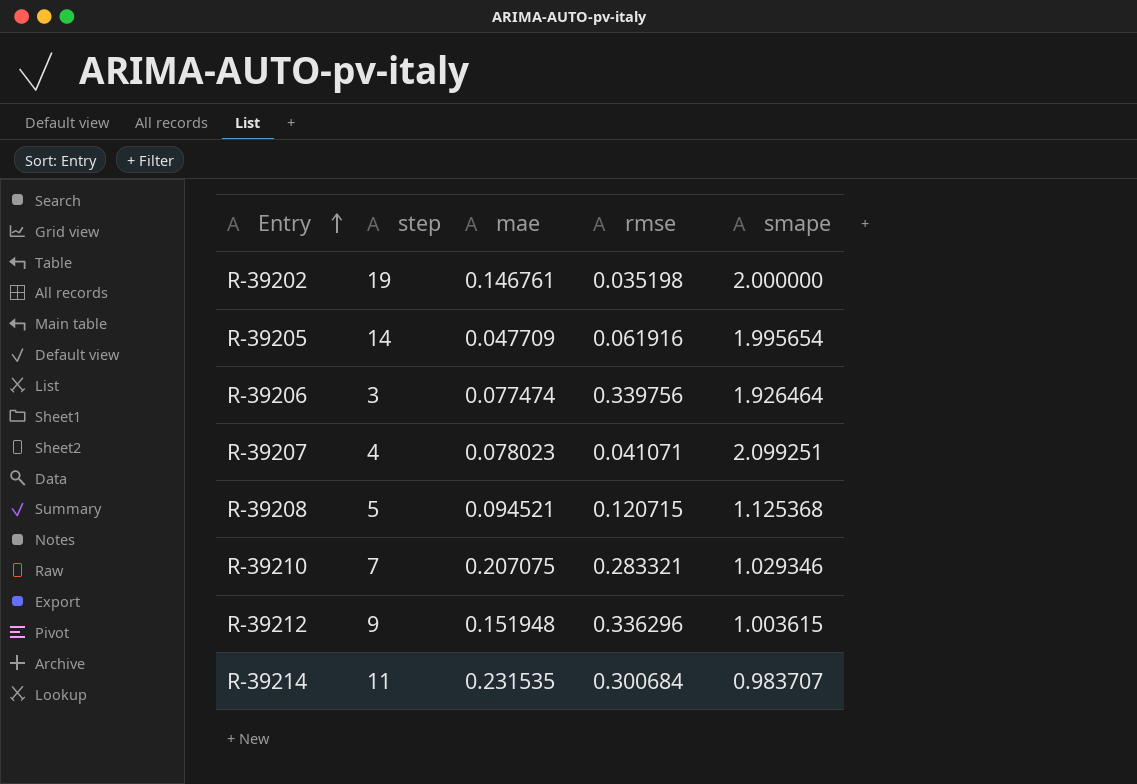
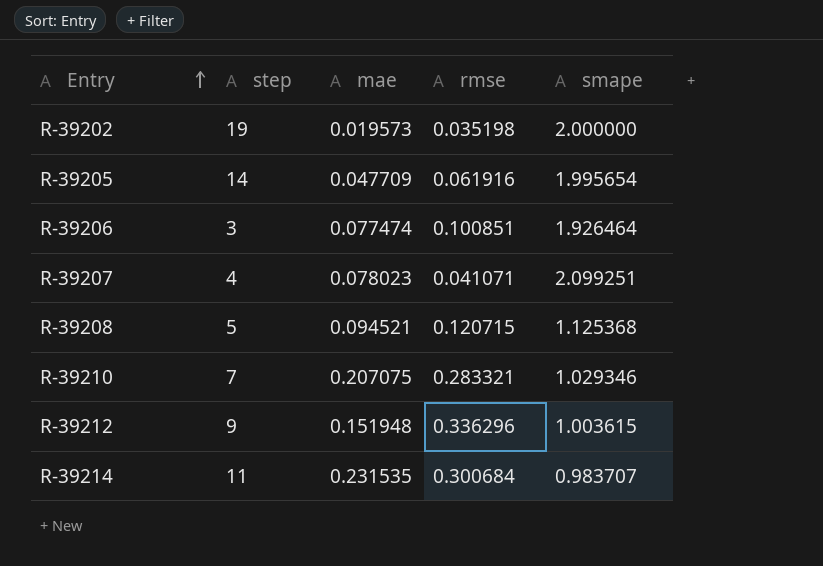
R-39202 | mae: 0.146761 -> 0.019573
R-39206 | rmse: 0.339756 -> 0.100851

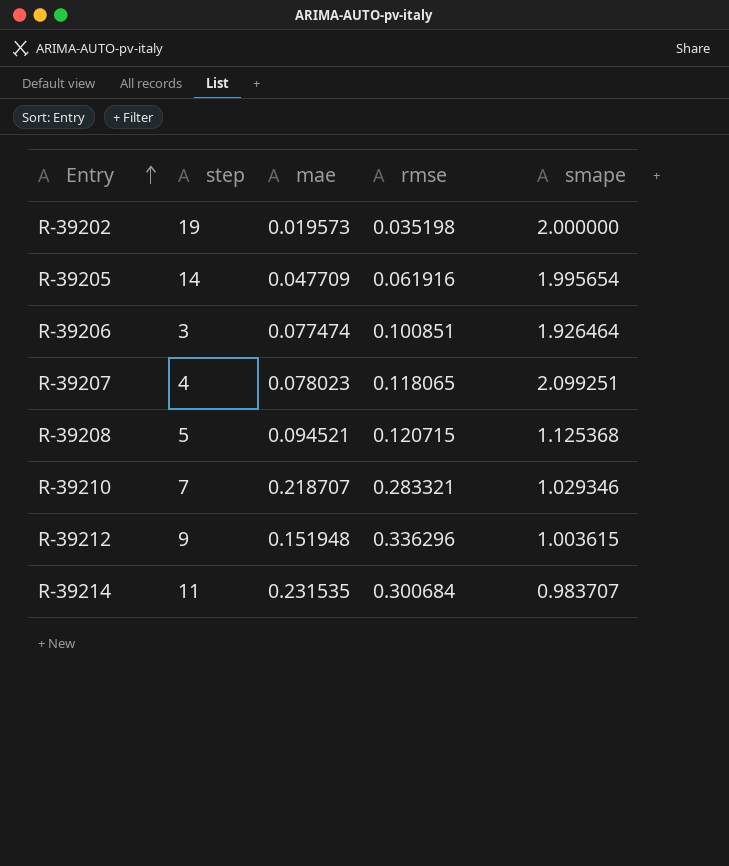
R-39207 | rmse: 0.041071 -> 0.118065
R-39210 | mae: 0.207075 -> 0.218707

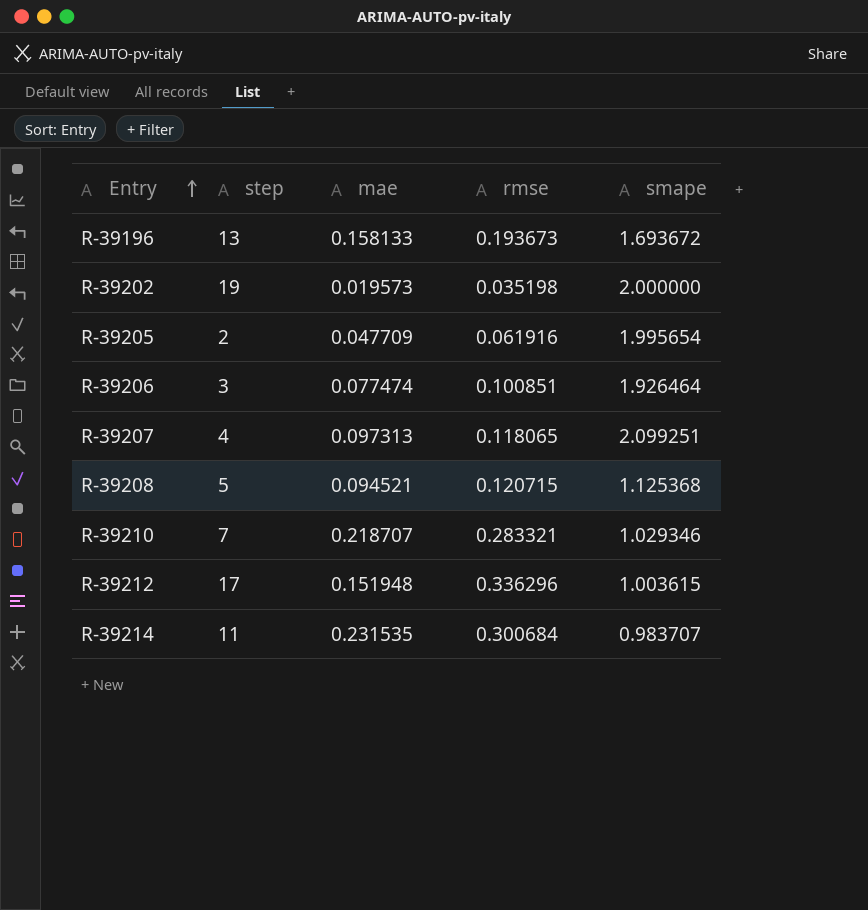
row R-39196: none -> 13 | 0.158133 | 0.193673 | 1.693672
R-39205 | step: 14 -> 2
R-39207 | mae: 0.078023 -> 0.097313
R-39212 | step: 9 -> 17

